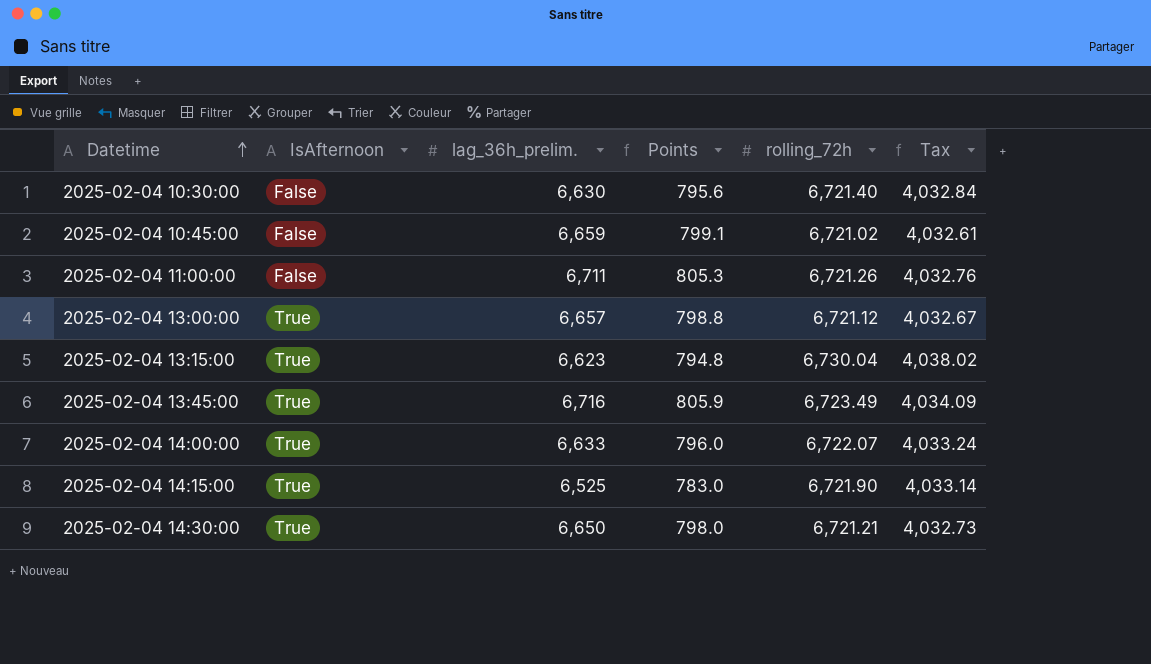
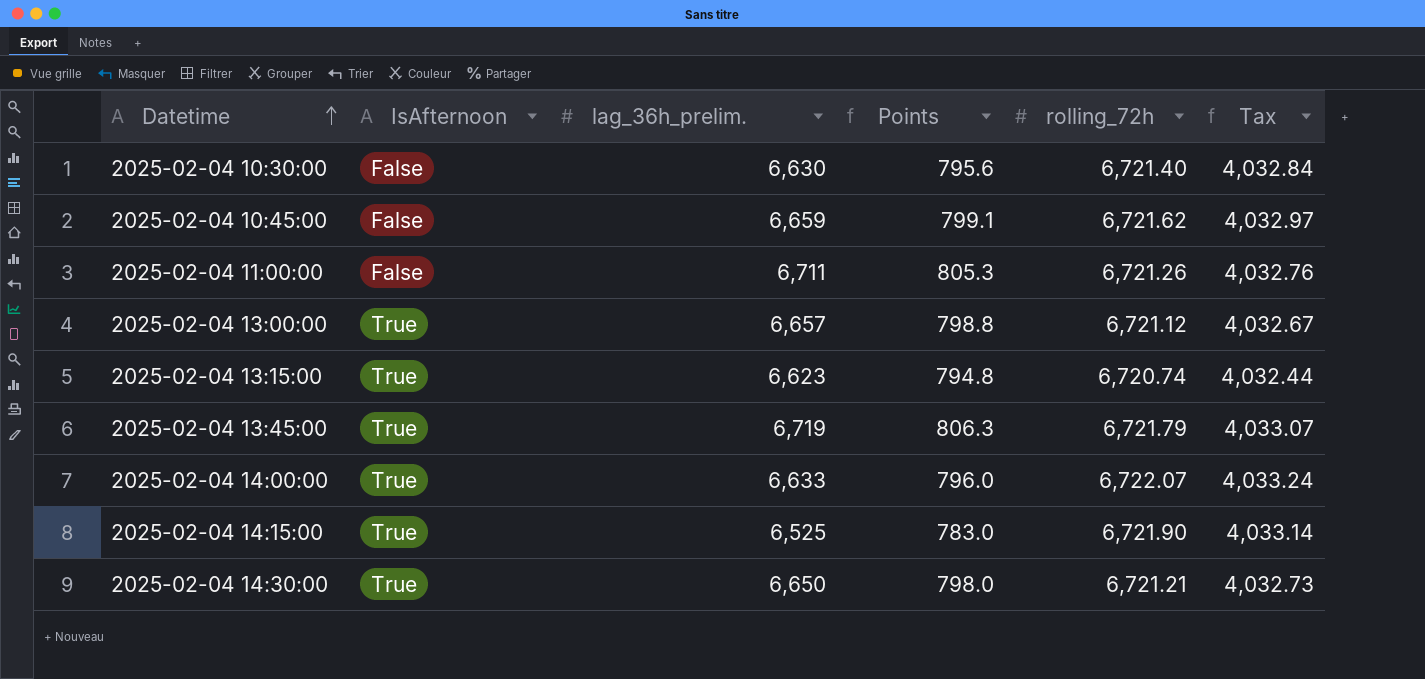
2025-02-04 10:45:00 | rolling_72h: 6,721.02 -> 6,721.62
2025-02-04 10:45:00 | Tax: 4,032.61 -> 4,032.97
2025-02-04 13:15:00 | rolling_72h: 6,730.04 -> 6,720.74
2025-02-04 13:15:00 | Tax: 4,038.02 -> 4,032.44
2025-02-04 13:45:00 | lag_36h_prelim.: 6,716 -> 6,719
2025-02-04 13:45:00 | Points: 805.9 -> 806.3
2025-02-04 13:45:00 | rolling_72h: 6,723.49 -> 6,721.79
2025-02-04 13:45:00 | Tax: 4,034.09 -> 4,033.07

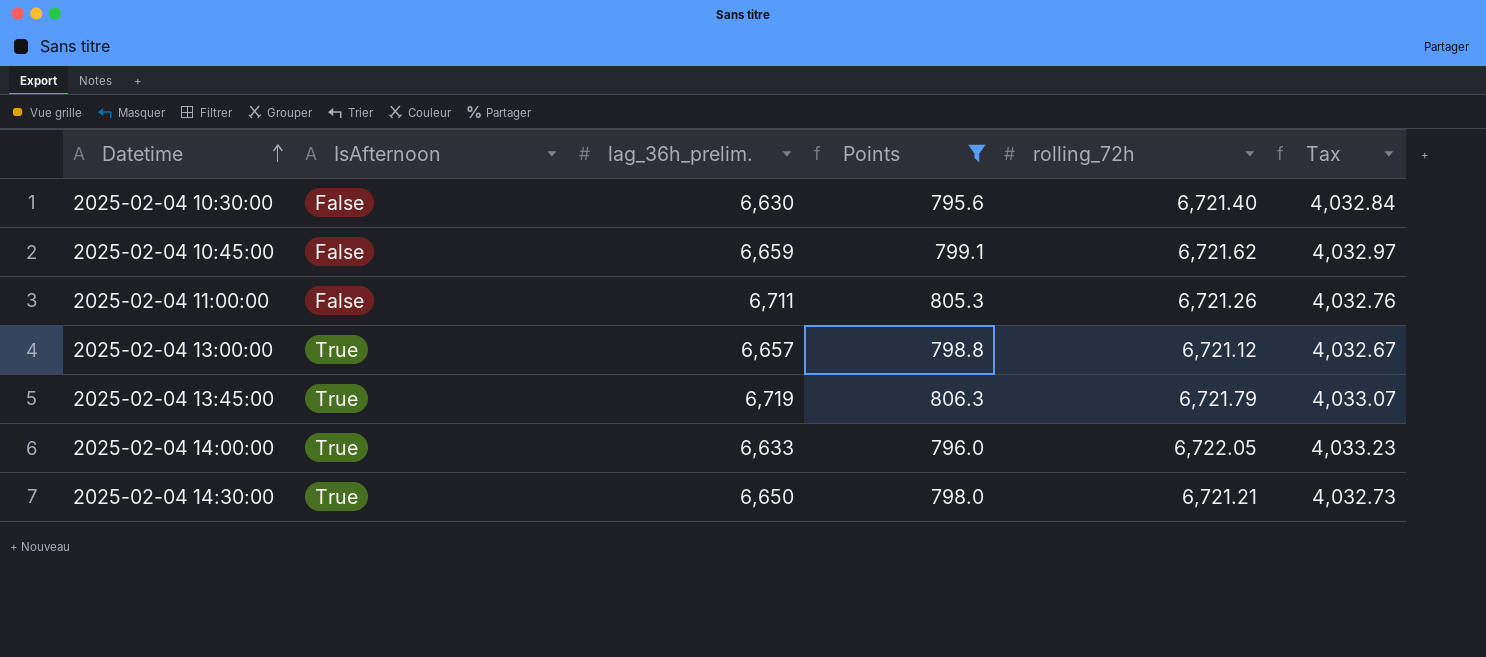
filter: none -> Points >= 795.6
2025-02-04 14:00:00 | rolling_72h: 6,722.07 -> 6,722.05
2025-02-04 14:00:00 | Tax: 4,033.24 -> 4,033.23

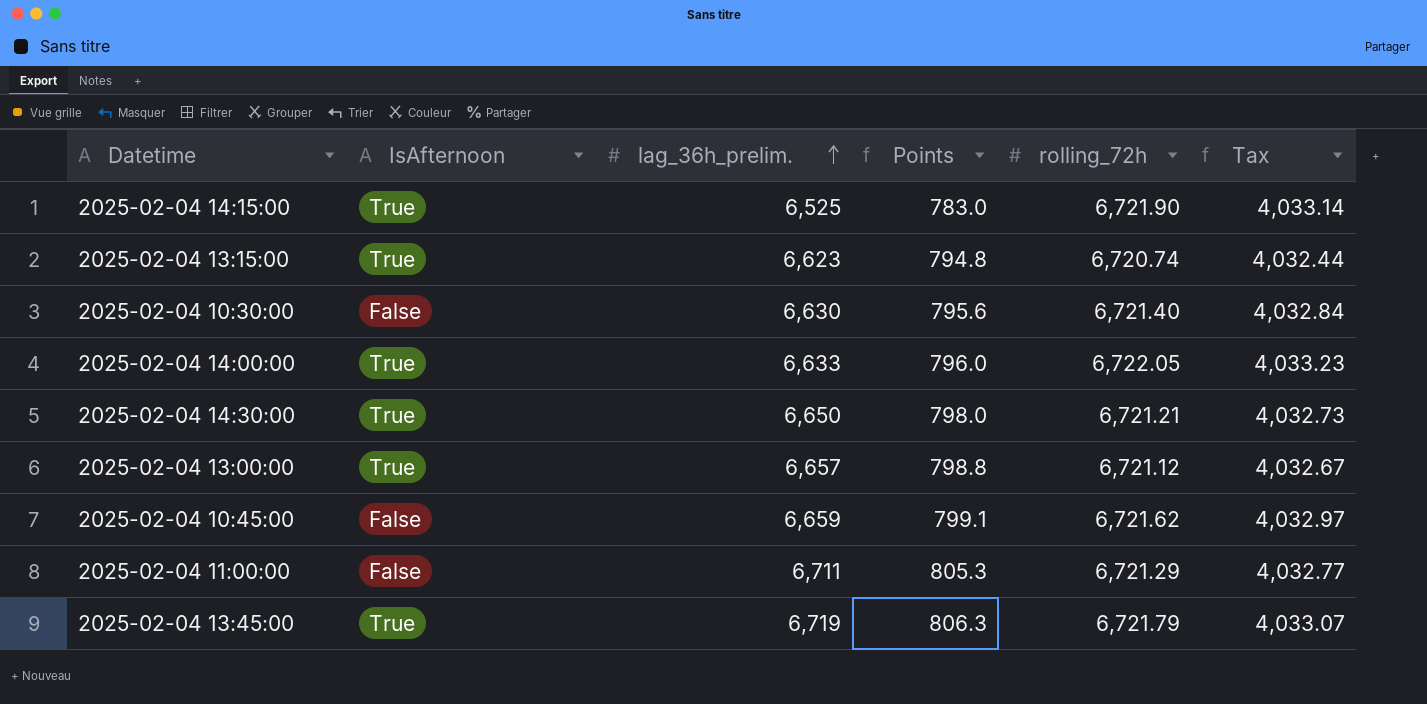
filter: Points >= 795.6 -> none
row order: Datetime ascending -> lag_36h_prelim. ascending
2025-02-04 11:00:00 | rolling_72h: 6,721.26 -> 6,721.29
2025-02-04 11:00:00 | Tax: 4,032.76 -> 4,032.77

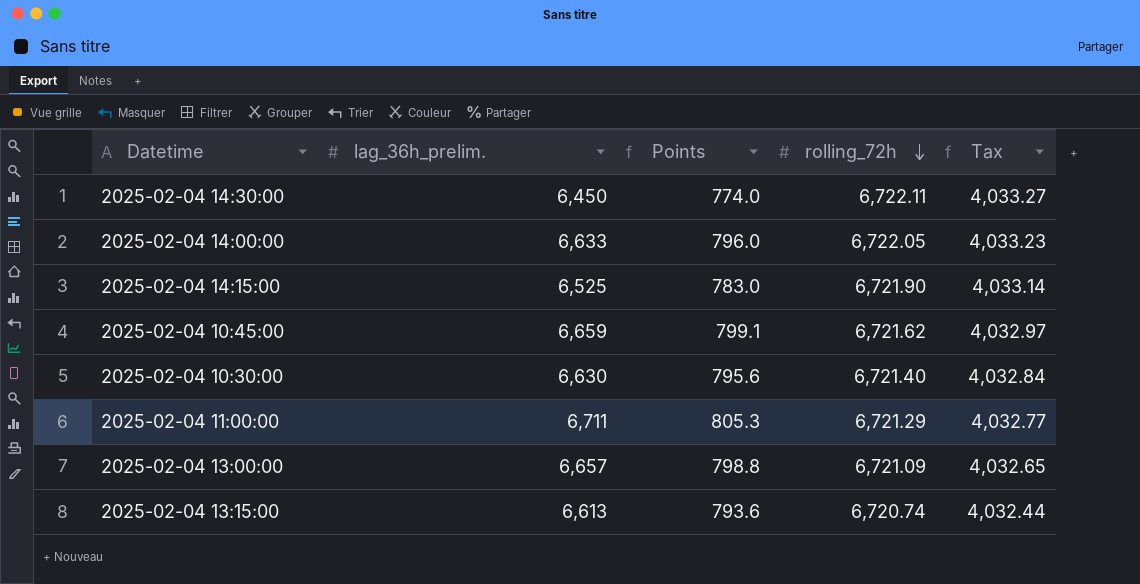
row order: lag_36h_prelim. ascending -> rolling_72h descending
column IsAfternoon | position: 2 -> none
row 2025-02-04 13:45:00: True | 6,719 | 806.3 | 6,721.79 | 4,033.07 -> none
2025-02-04 14:30:00 | lag_36h_prelim.: 6,650 -> 6,450
2025-02-04 14:30:00 | Points: 798.0 -> 774.0
2025-02-04 14:30:00 | rolling_72h: 6,721.21 -> 6,722.11
2025-02-04 14:30:00 | Tax: 4,032.73 -> 4,033.27
2025-02-04 13:00:00 | rolling_72h: 6,721.12 -> 6,721.09
2025-02-04 13:00:00 | Tax: 4,032.67 -> 4,032.65
2025-02-04 13:15:00 | lag_36h_prelim.: 6,623 -> 6,613
2025-02-04 13:15:00 | Points: 794.8 -> 793.6

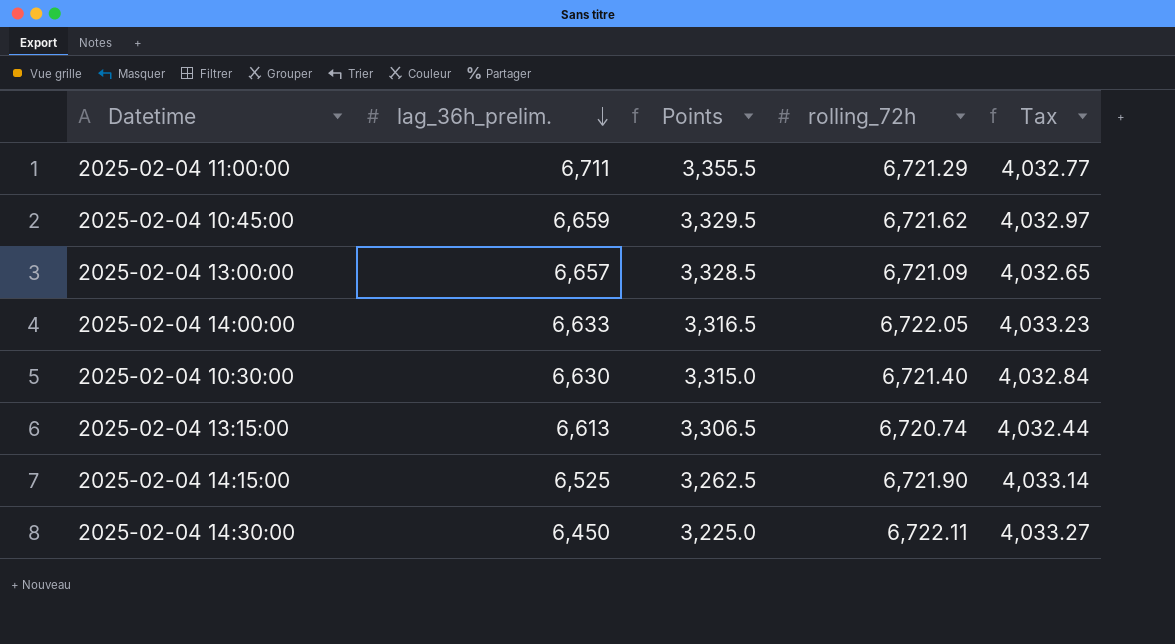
row order: rolling_72h descending -> lag_36h_prelim. descending
column Points | formula: [lag_36h_prelim.] * 0.12 -> [lag_36h_prelim.] * 0.5

